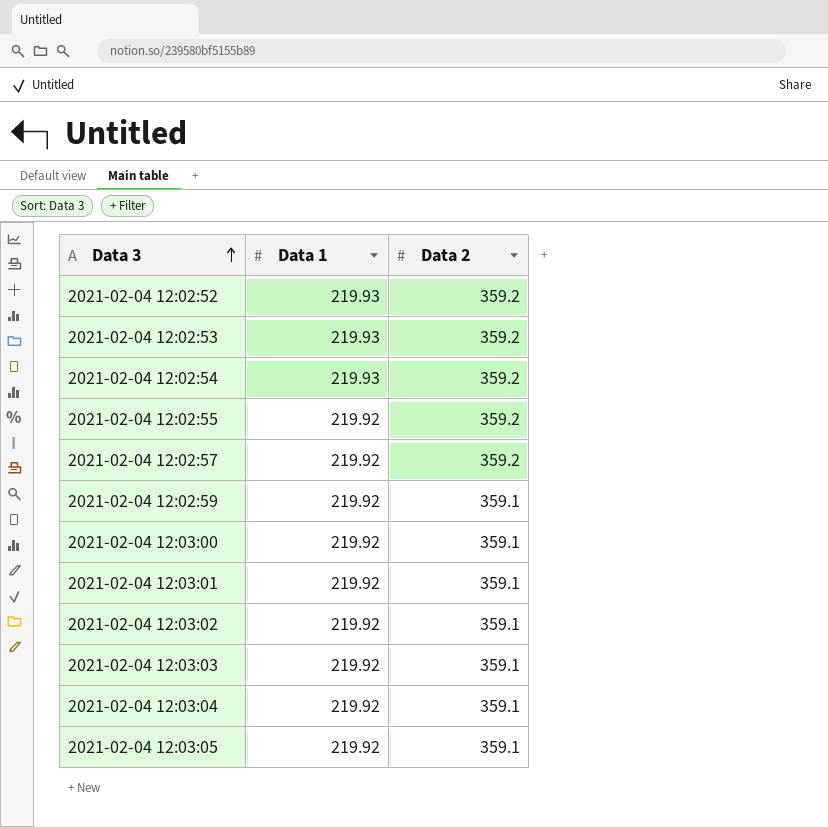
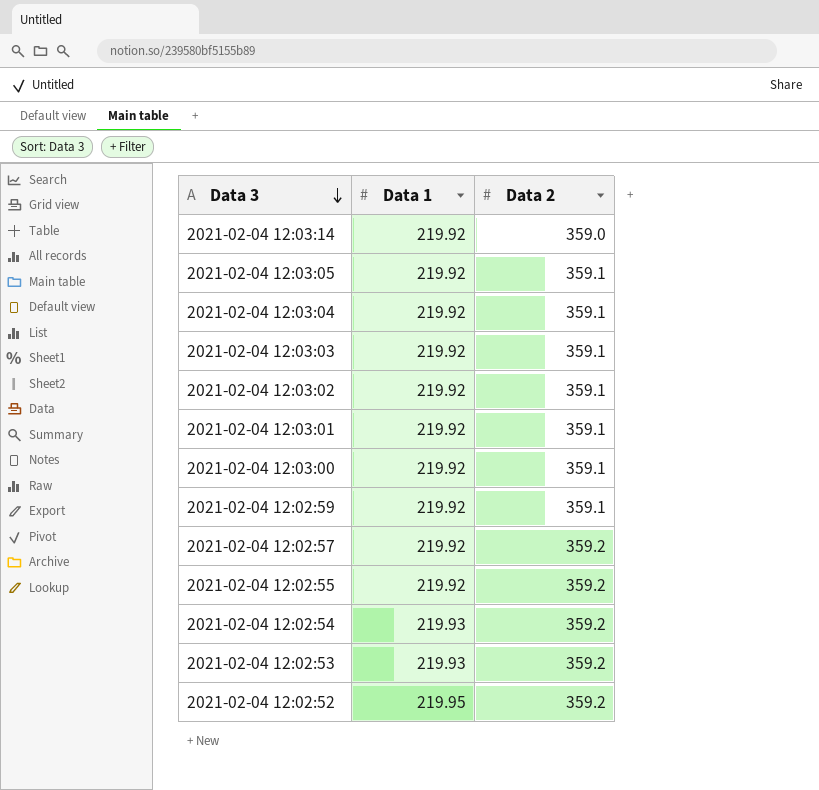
row order: Data 3 ascending -> Data 3 descending
row 2021-02-04 12:03:14: none -> 219.92 | 359.0
2021-02-04 12:02:52 | Data 1: 219.93 -> 219.95

